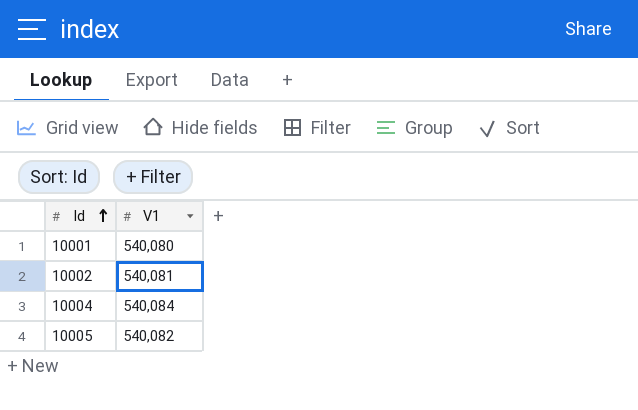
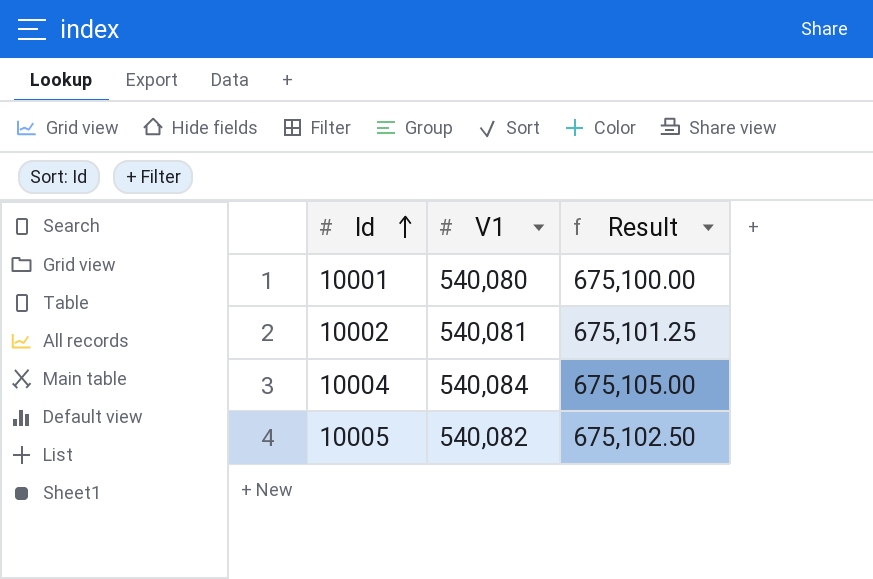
column Result | formula: none -> [V1] * 1.25

